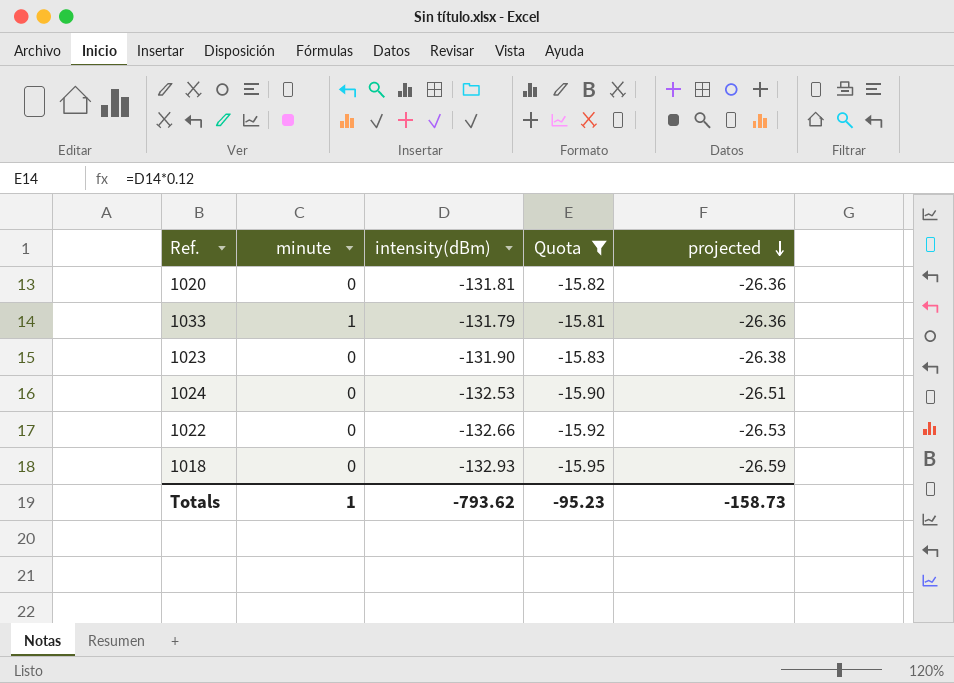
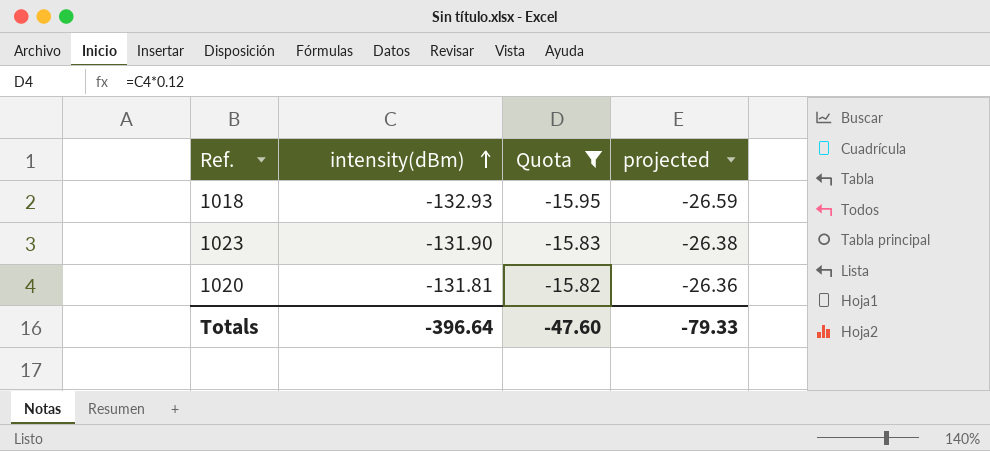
row order: projected descending -> intensity(dBm) ascending
column minute | position: 2 -> none
row 1033: 1 | -131.79 | -15.81 | -26.36 -> none
row 1024: 0 | -132.53 | -15.90 | -26.51 -> none
row 1022: 0 | -132.66 | -15.92 | -26.53 -> none
Totals | intensity(dBm): -793.62 -> -396.64
Totals | Quota: -95.23 -> -47.60
Totals | projected: -158.73 -> -79.33

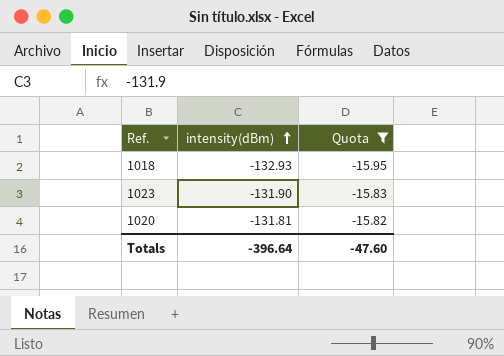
column projected | formula: [intensity(dBm)] * 0.2 -> none

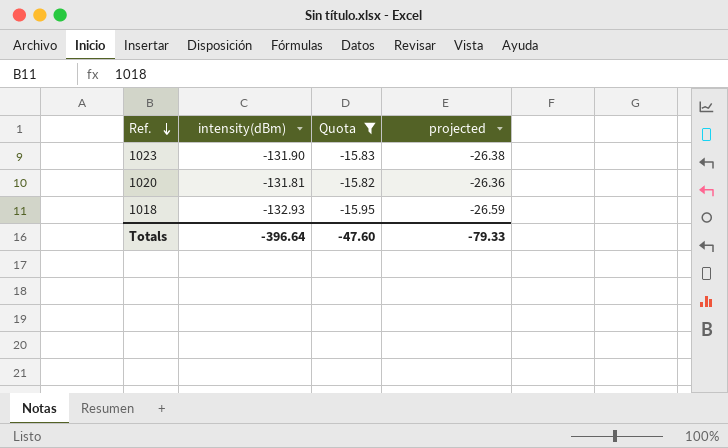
row order: intensity(dBm) ascending -> Ref. descending
column projected | formula: none -> [intensity(dBm)] * 0.2

